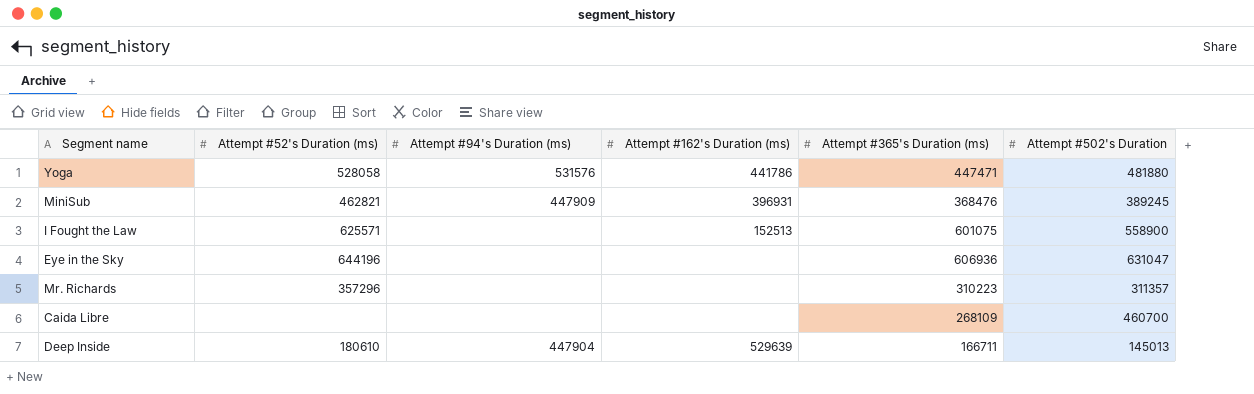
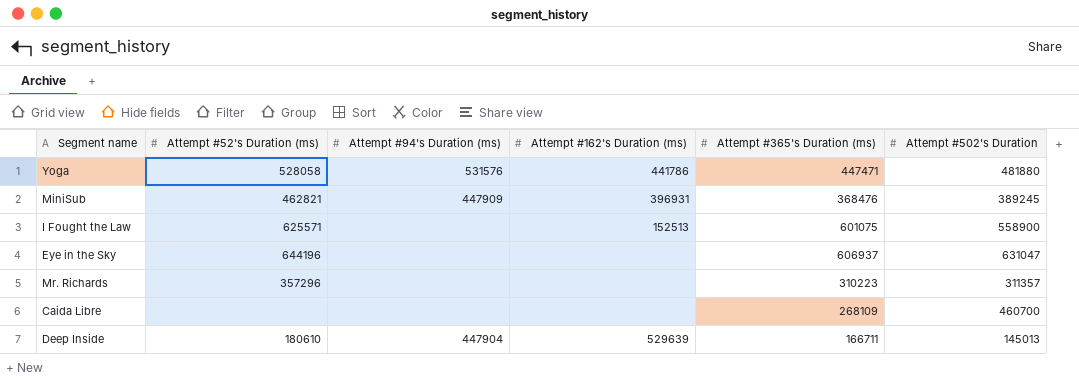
Eye in the Sky | Attempt #365's Duration (ms): 606936 -> 606937

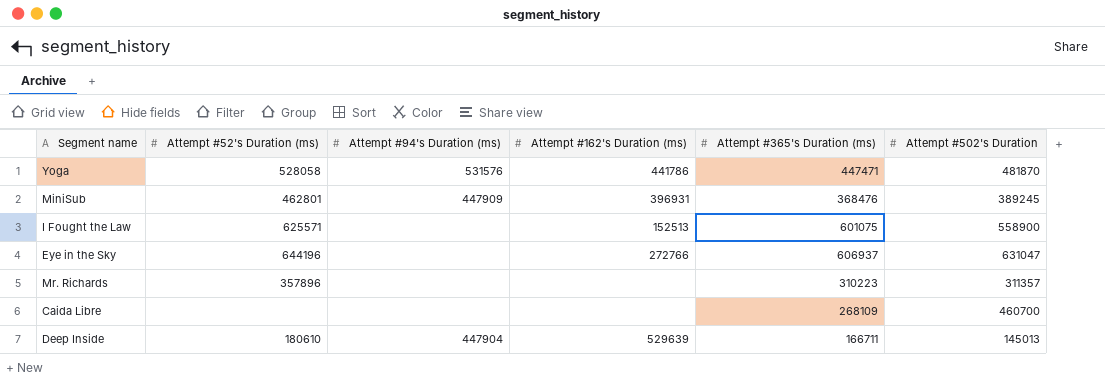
Yoga | Attempt #502's Duration: 481880 -> 481870
MiniSub | Attempt #52's Duration (ms): 462821 -> 462801
Eye in the Sky | Attempt #162's Duration (ms): none -> 272766
Mr. Richards | Attempt #52's Duration (ms): 357296 -> 357896

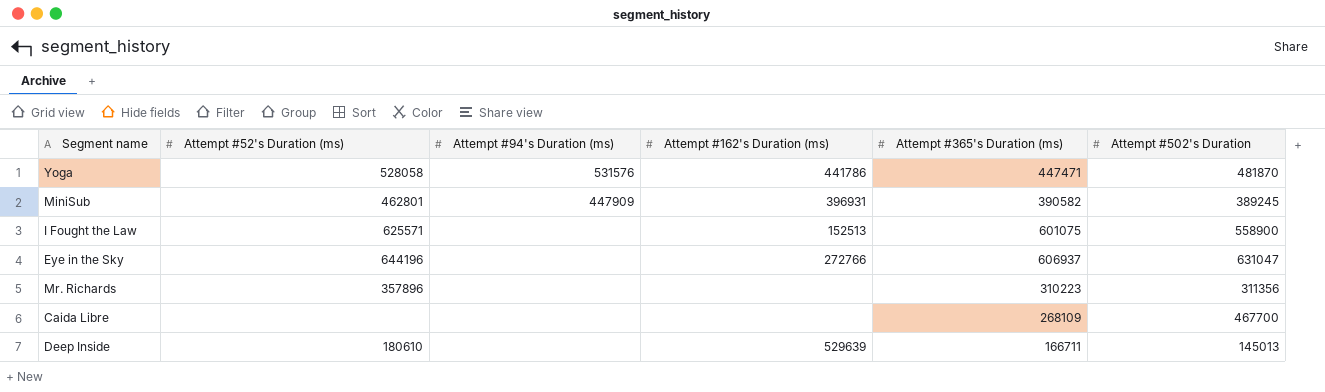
MiniSub | Attempt #365's Duration (ms): 368476 -> 390582
Mr. Richards | Attempt #502's Duration: 311357 -> 311356
Caida Libre | Attempt #502's Duration: 460700 -> 467700
Deep Inside | Attempt #94's Duration (ms): 447904 -> none

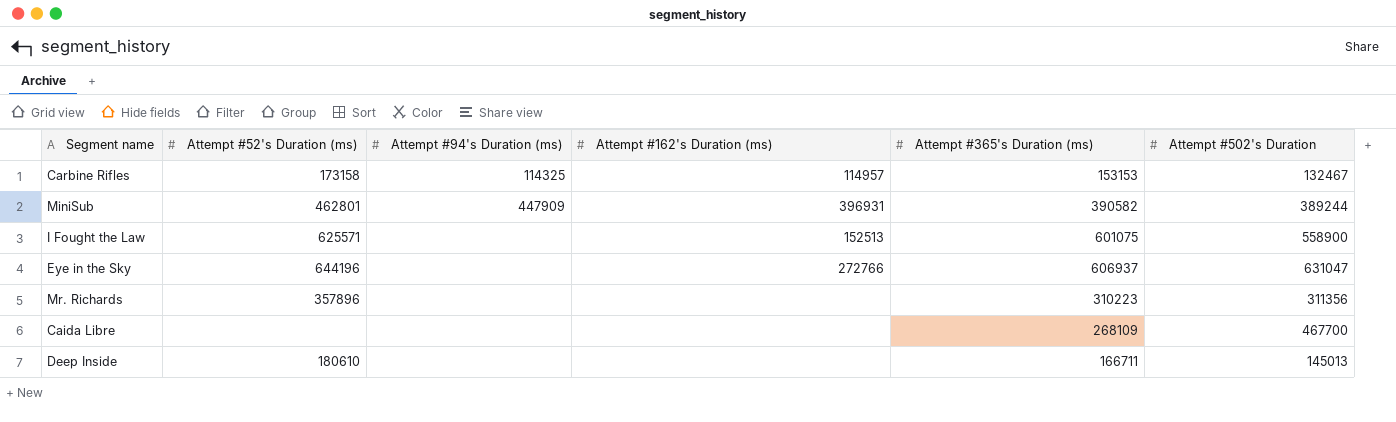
row Yoga: 528058 | 531576 | 441786 | 447471 | 481870 -> none
row Carbine Rifles: none -> 173158 | 114325 | 114957 | 153153 | 132467
MiniSub | Attempt #502's Duration: 389245 -> 389244
Deep Inside | Attempt #162's Duration (ms): 529639 -> none

